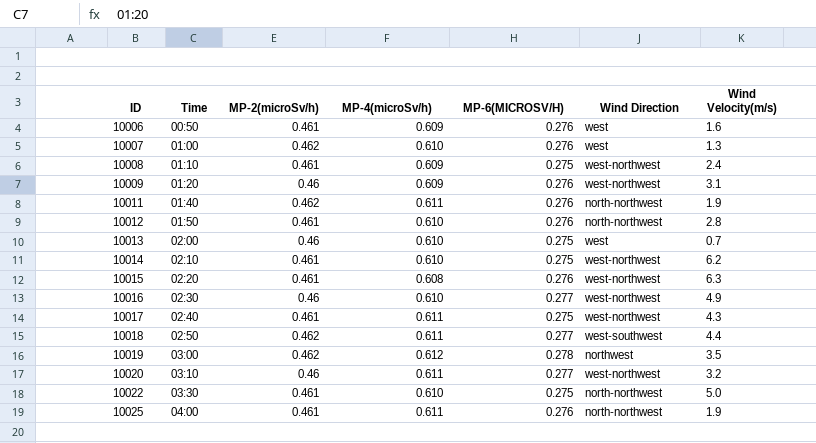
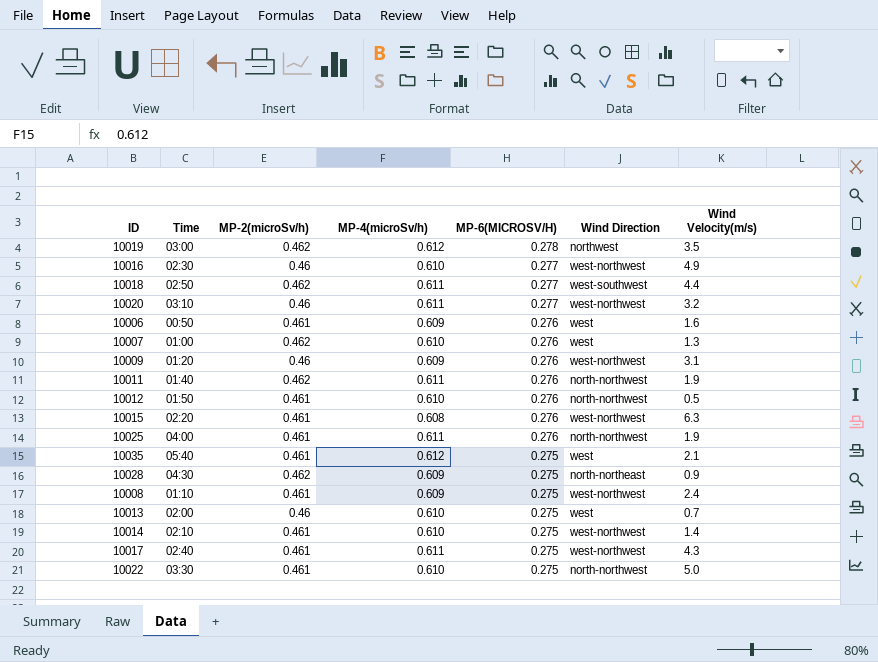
row order: ID ascending -> MP-6(MICROSV/H) descending
10012 | Wind Velocity(m/s): 2.8 -> 0.5
row 10035: none -> 05:40 | 0.461 | 0.612 | 0.275 | west | 2.1
row 10028: none -> 04:30 | 0.462 | 0.609 | 0.275 | north-northeast | 0.9
10014 | Wind Velocity(m/s): 6.2 -> 1.4

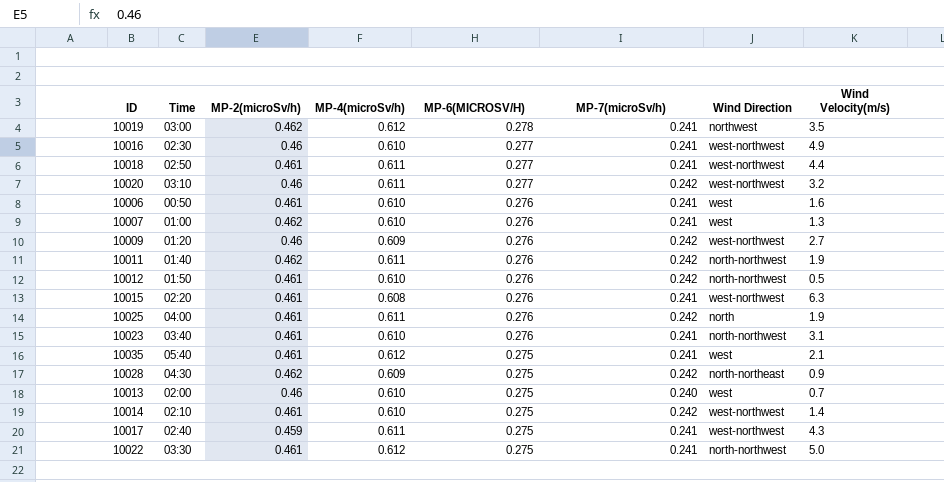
column MP-7(microSv/h) | position: none -> 6
row 10008: 01:10 | 0.461 | 0.609 | 0.275 | west-northwest | 2.4 -> none
10018 | MP-2(microSv/h): 0.462 -> 0.461
10018 | Wind Direction: west-southwest -> west-northwest
10006 | MP-4(microSv/h): 0.609 -> 0.610
10009 | Wind Velocity(m/s): 3.1 -> 2.7
10025 | Wind Direction: north-northwest -> north
row 10023: none -> 03:40 | 0.461 | 0.610 | 0.276 | 0.241 | north-northwest | 3.1
10017 | MP-2(microSv/h): 0.461 -> 0.459
10022 | MP-4(microSv/h): 0.610 -> 0.612

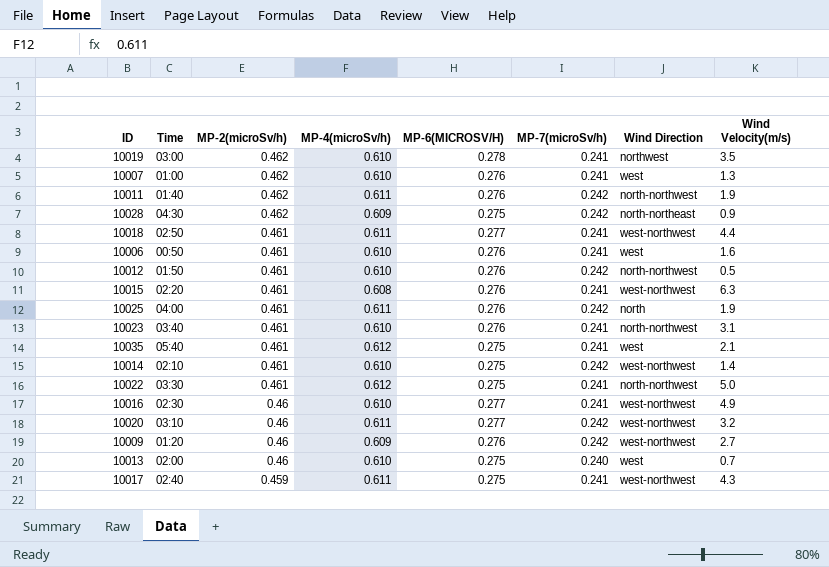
row order: MP-6(MICROSV/H) descending -> MP-2(microSv/h) descending
10019 | MP-4(microSv/h): 0.612 -> 0.610

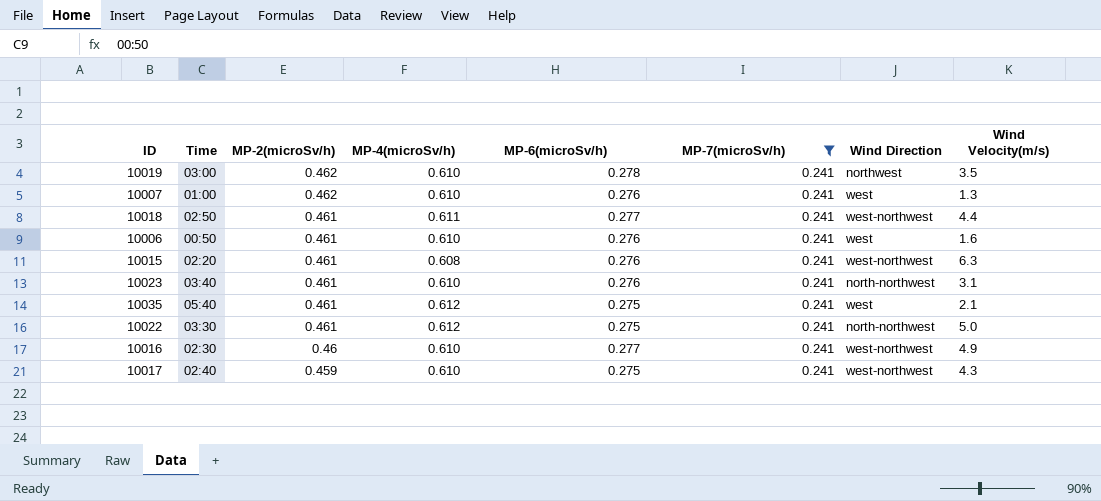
filter: none -> MP-7(microSv/h) = 0.241
column name: MP-6(MICROSV/H) -> MP-6(microSv/h)
10017 | MP-4(microSv/h): 0.611 -> 0.610

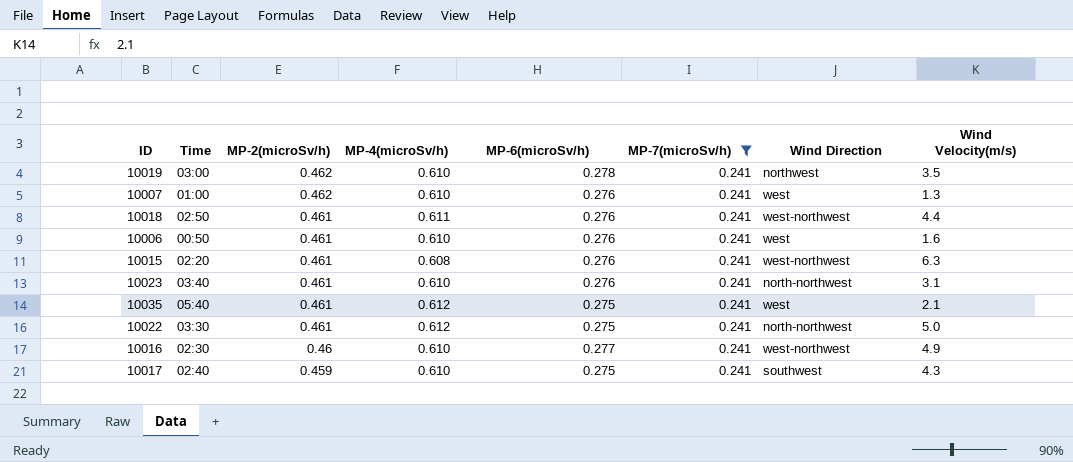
10018 | MP-6(microSv/h): 0.277 -> 0.276
10017 | Wind Direction: west-northwest -> southwest

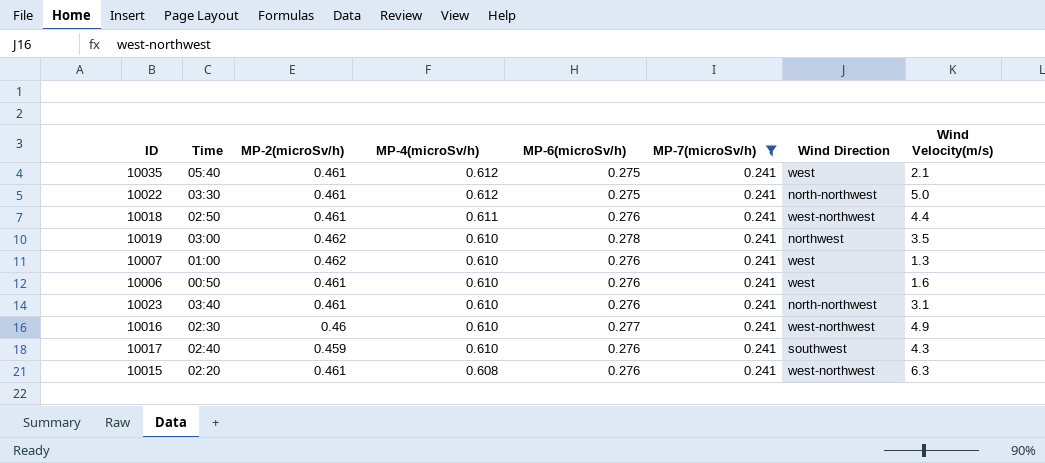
row order: MP-2(microSv/h) descending -> MP-4(microSv/h) descending
10017 | MP-6(microSv/h): 0.275 -> 0.276

